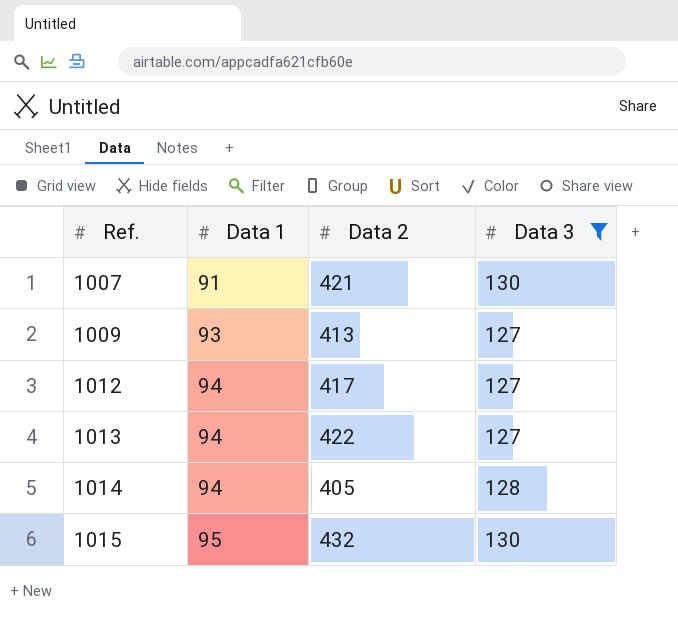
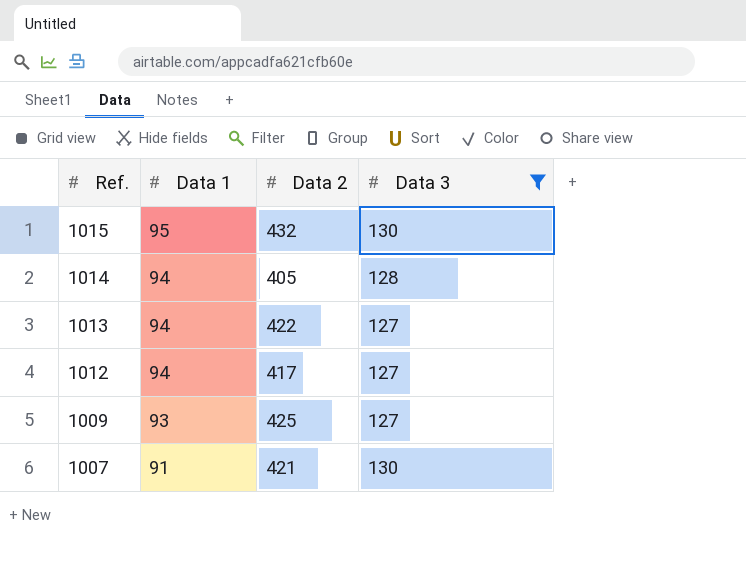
row order: Ref. ascending -> Ref. descending
1009 | Data 2: 413 -> 425

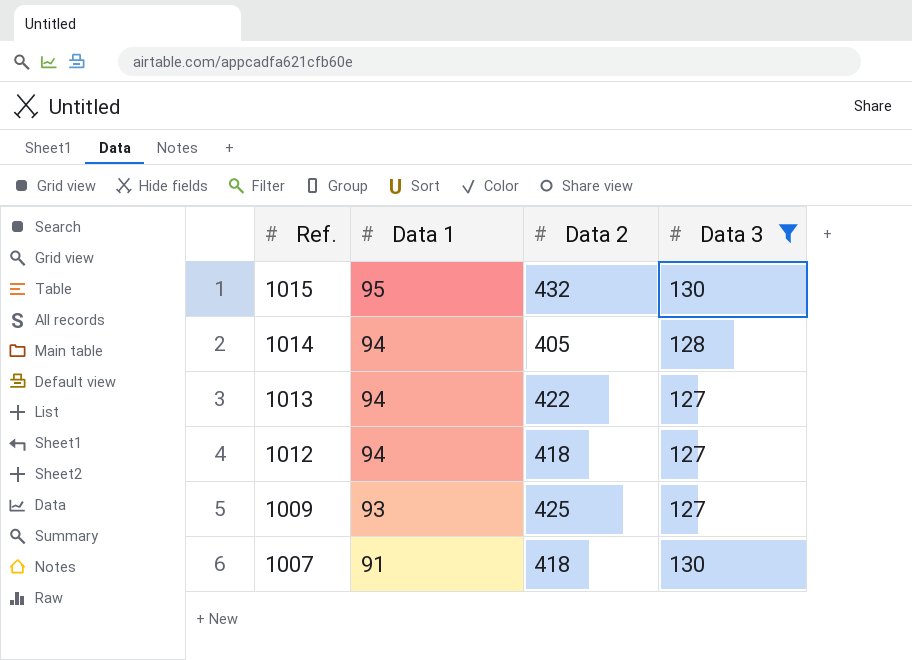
1012 | Data 2: 417 -> 418
1007 | Data 2: 421 -> 418

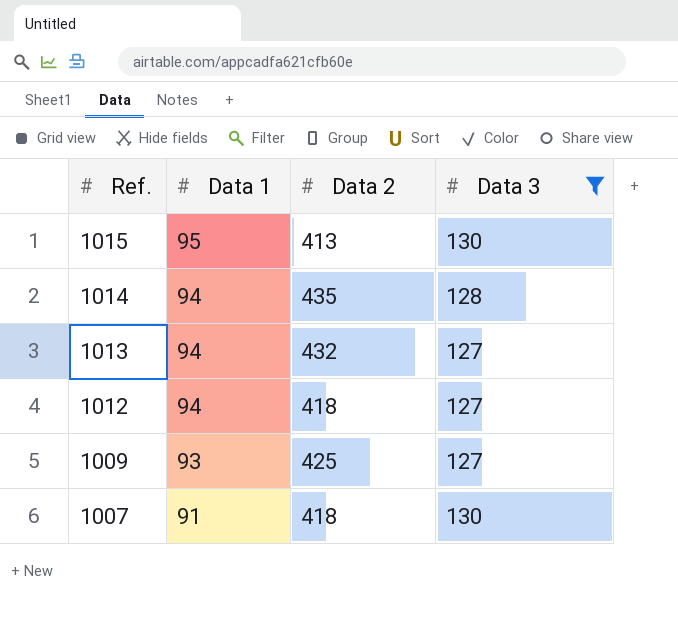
1015 | Data 2: 432 -> 413
1014 | Data 2: 405 -> 435
1013 | Data 2: 422 -> 432

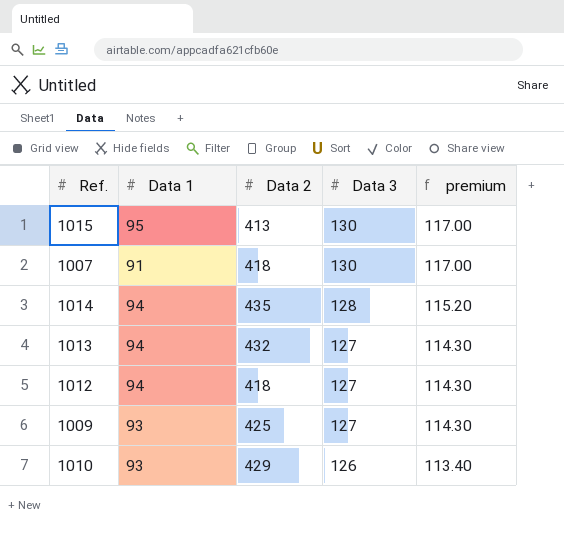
filter: Data 3 != 126 -> none
row order: Ref. descending -> Data 3 descending
column premium | formula: none -> [Data 3] * 0.9

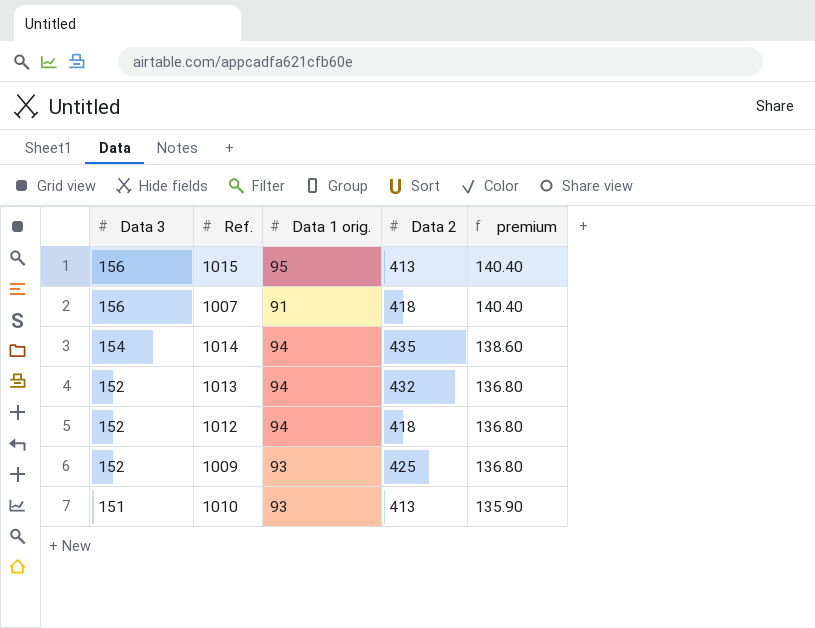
column Data 3 | position: 4 -> 1
column name: Data 1 -> Data 1 orig.
1015 | Data 3: 130 -> 156
1015 | premium: 117.00 -> 140.40
1007 | Data 3: 130 -> 156
1007 | premium: 117.00 -> 140.40
1014 | Data 3: 128 -> 154
1014 | premium: 115.20 -> 138.60
1013 | Data 3: 127 -> 152
1013 | premium: 114.30 -> 136.80
1012 | Data 3: 127 -> 152
1012 | premium: 114.30 -> 136.80
1009 | Data 3: 127 -> 152
1009 | premium: 114.30 -> 136.80
1010 | Data 3: 126 -> 151
1010 | Data 2: 429 -> 413
1010 | premium: 113.40 -> 135.90

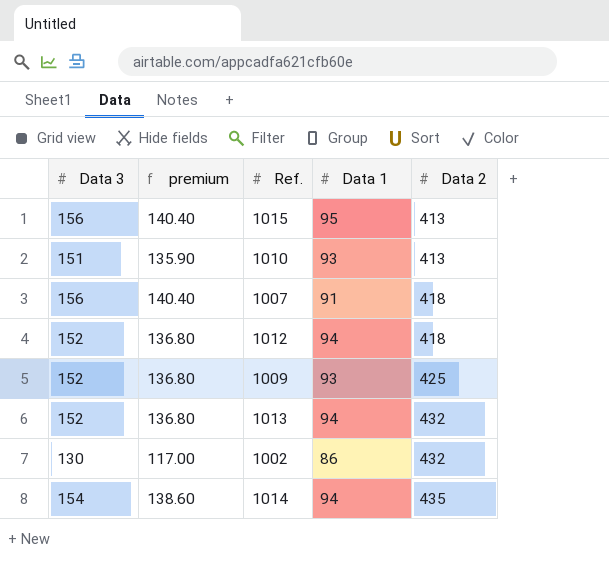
row order: Data 3 descending -> Data 2 ascending
column premium | position: 5 -> 2
column name: Data 1 orig. -> Data 1
row 1002: none -> 130 | 117.00 | 86 | 432

